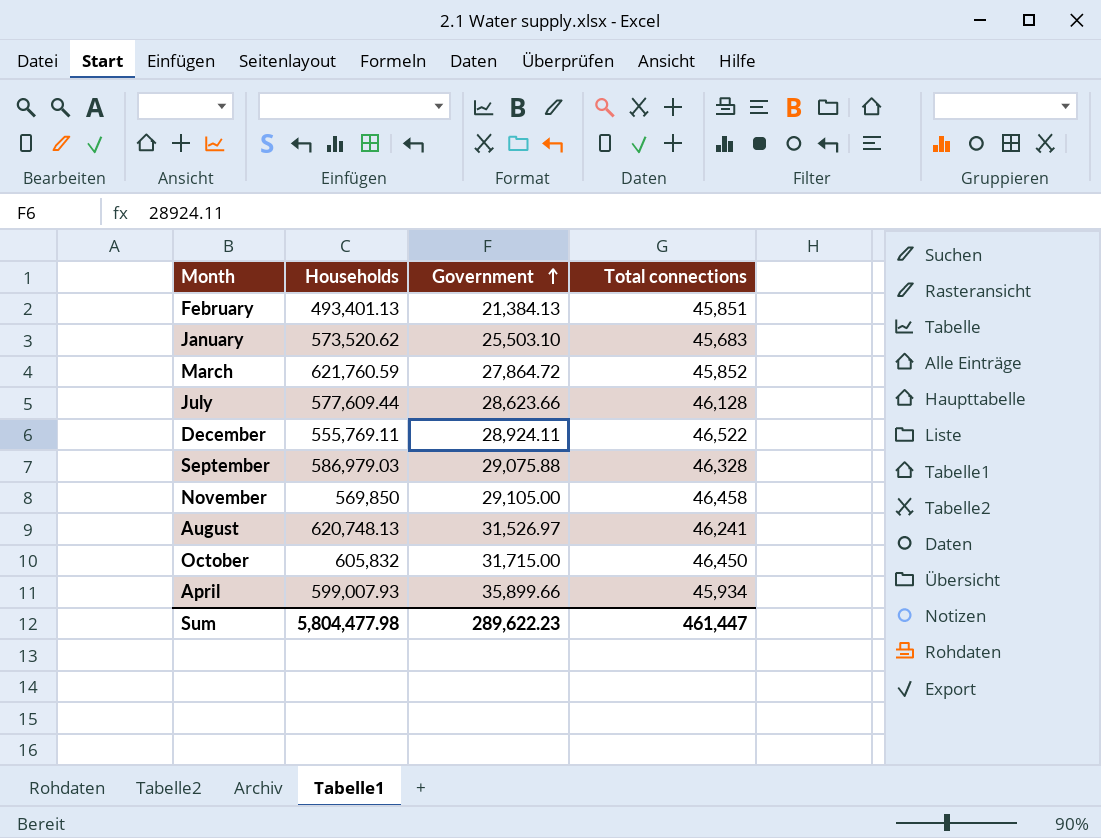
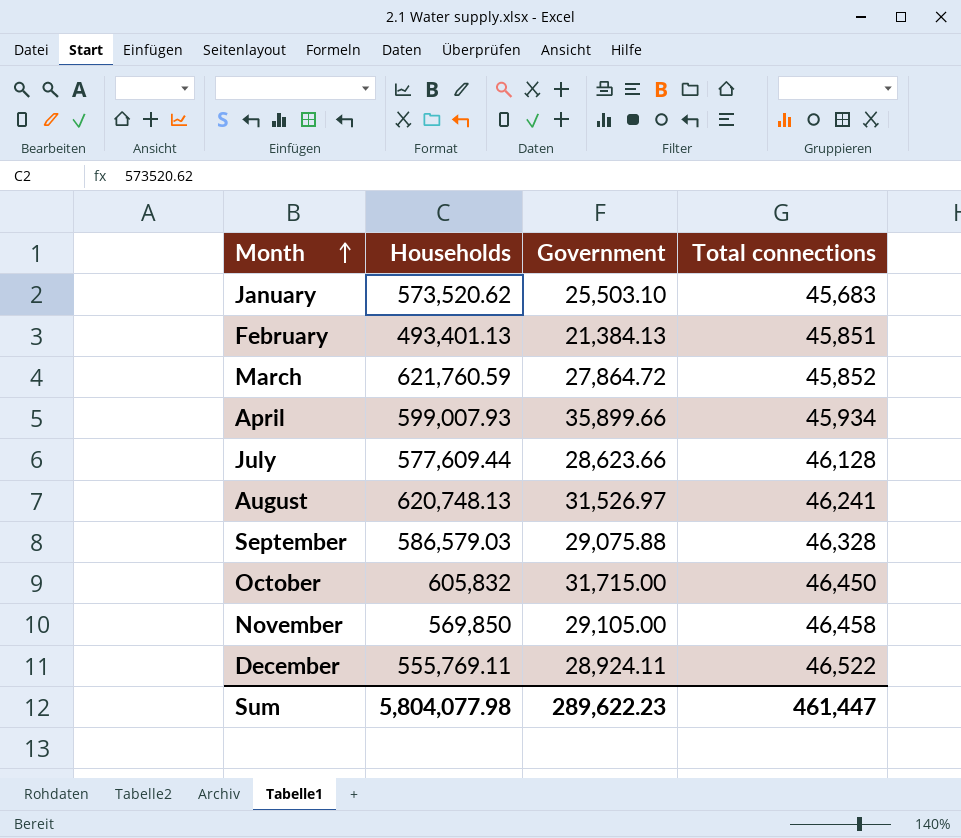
row order: Government ascending -> Month ascending
September | Households: 586,979.03 -> 586,579.03
Sum | Households: 5,804,477.98 -> 5,804,077.98

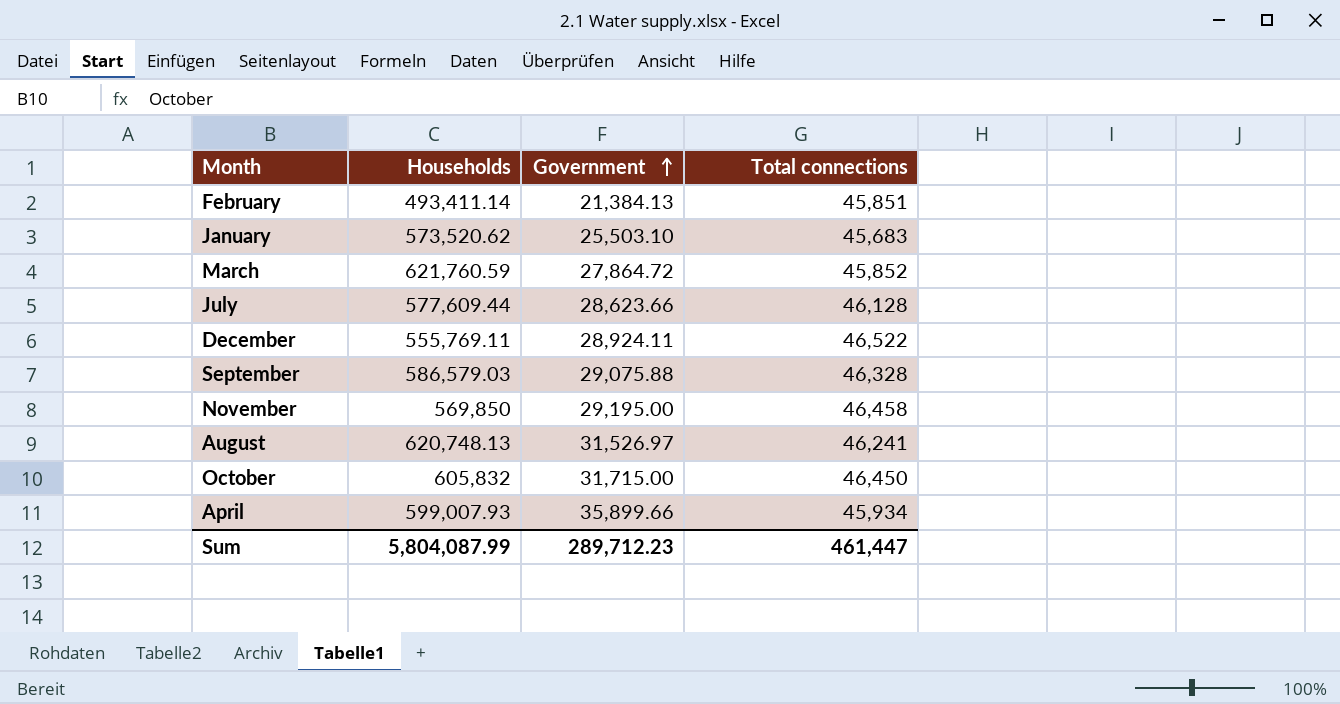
row order: Month ascending -> Government ascending
February | Households: 493,401.13 -> 493,411.14
November | Government: 29,105.00 -> 29,195.00
Sum | Households: 5,804,077.98 -> 5,804,087.99
Sum | Government: 289,622.23 -> 289,712.23

